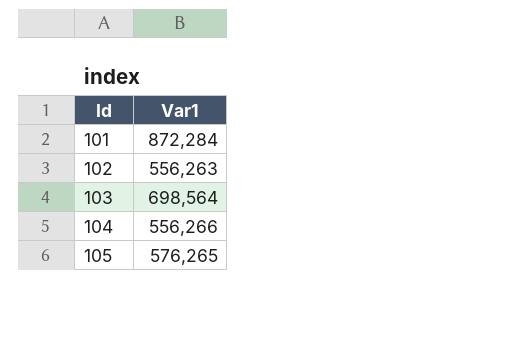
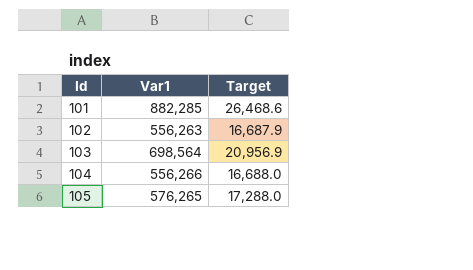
column Target | formula: none -> [Var1] * 0.03
101 | Var1: 872,284 -> 882,285

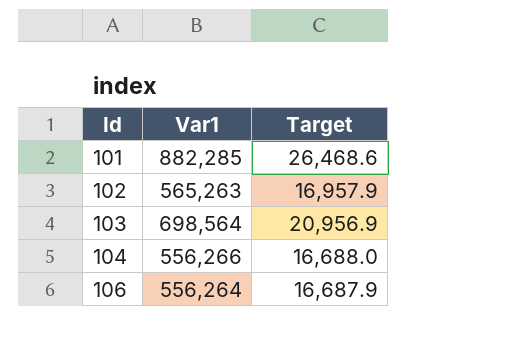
row 105: 576,265 | 17,288.0 -> none
102 | Var1: 556,263 -> 565,263
102 | Target: 16,687.9 -> 16,957.9
row 106: none -> 556,264 | 16,687.9

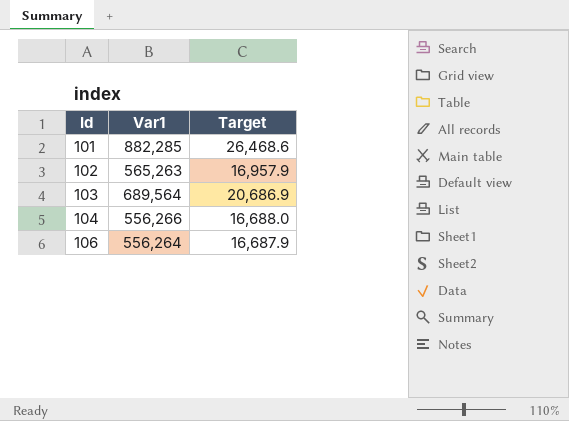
103 | Var1: 698,564 -> 689,564
103 | Target: 20,956.9 -> 20,686.9

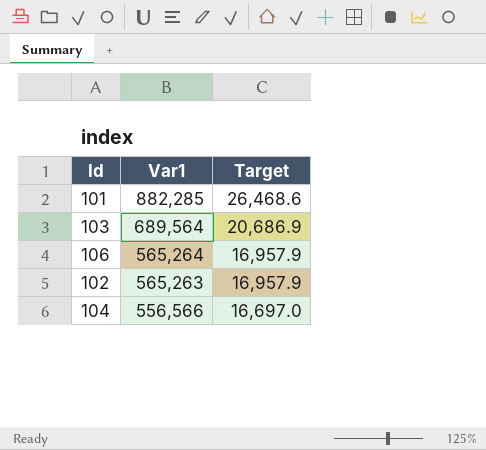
row order: Id ascending -> Var1 descending
106 | Var1: 556,264 -> 565,264
106 | Target: 16,687.9 -> 16,957.9
104 | Var1: 556,266 -> 556,566
104 | Target: 16,688.0 -> 16,697.0

